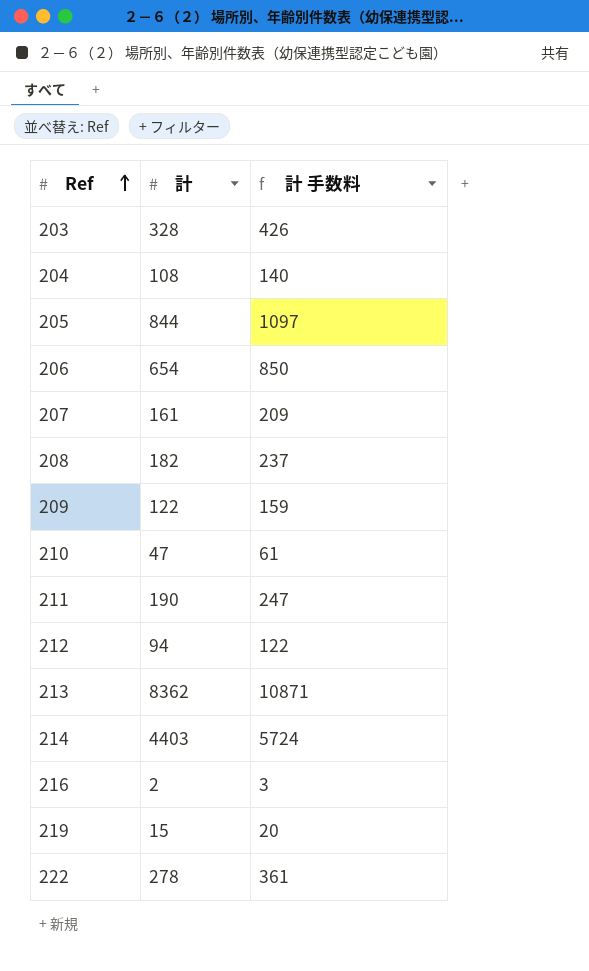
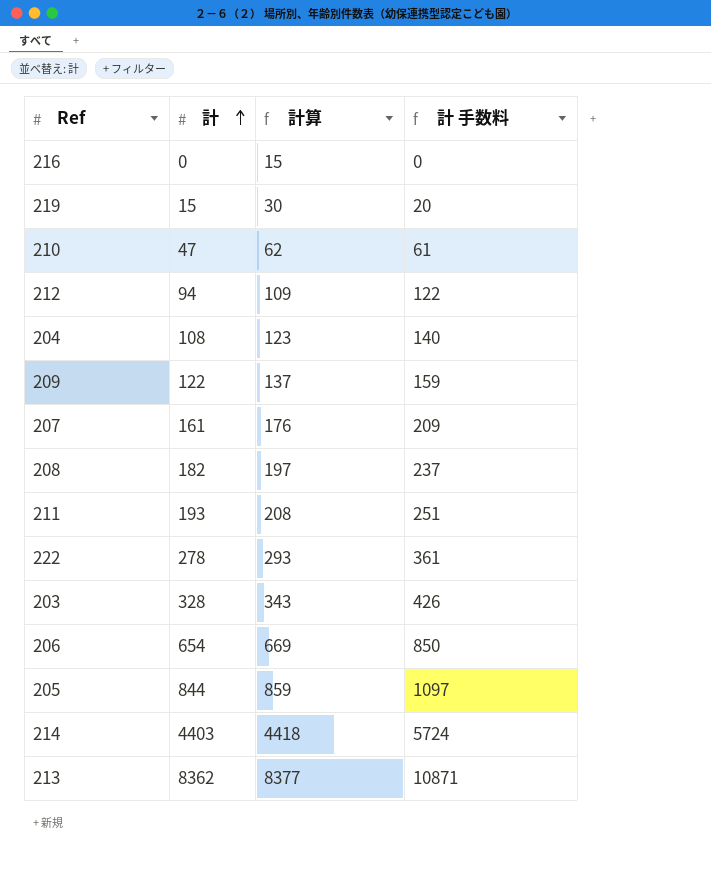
row order: Ref ascending -> 計 ascending
column 計算 | formula: none -> [計] + 15
216 | 計: 2 -> 0
216 | 計 手数料: 3 -> 0
211 | 計: 190 -> 193
211 | 計 手数料: 247 -> 251

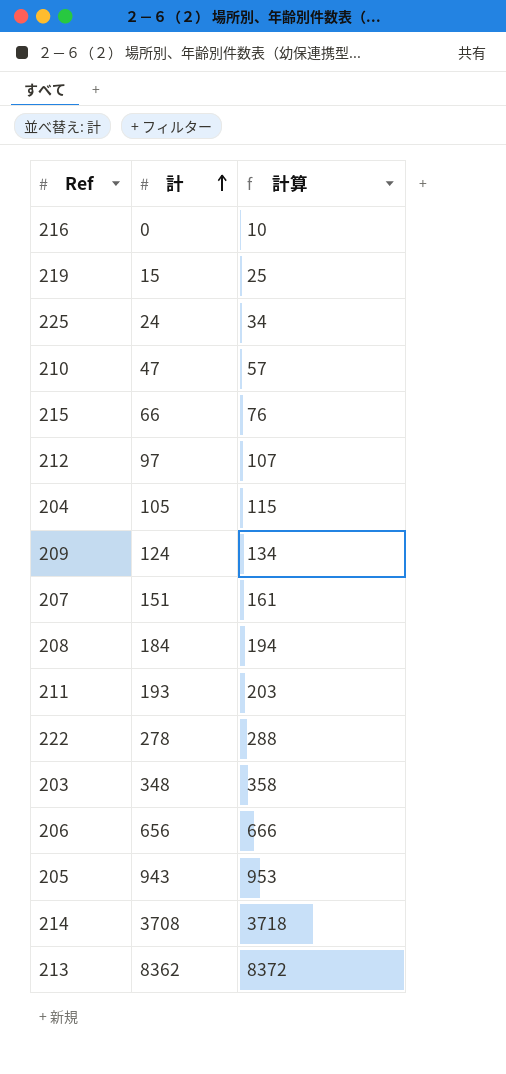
column 計 手数料 | formula: [計] * 1.3 -> none
column 計算 | formula: [計] + 15 -> [計] + 10
row 225: none -> 24 | 34
row 215: none -> 66 | 76
212 | 計: 94 -> 97
204 | 計: 108 -> 105
209 | 計: 122 -> 124
207 | 計: 161 -> 151
208 | 計: 182 -> 184
203 | 計: 328 -> 348
206 | 計: 654 -> 656
205 | 計: 844 -> 943
214 | 計: 4403 -> 3708

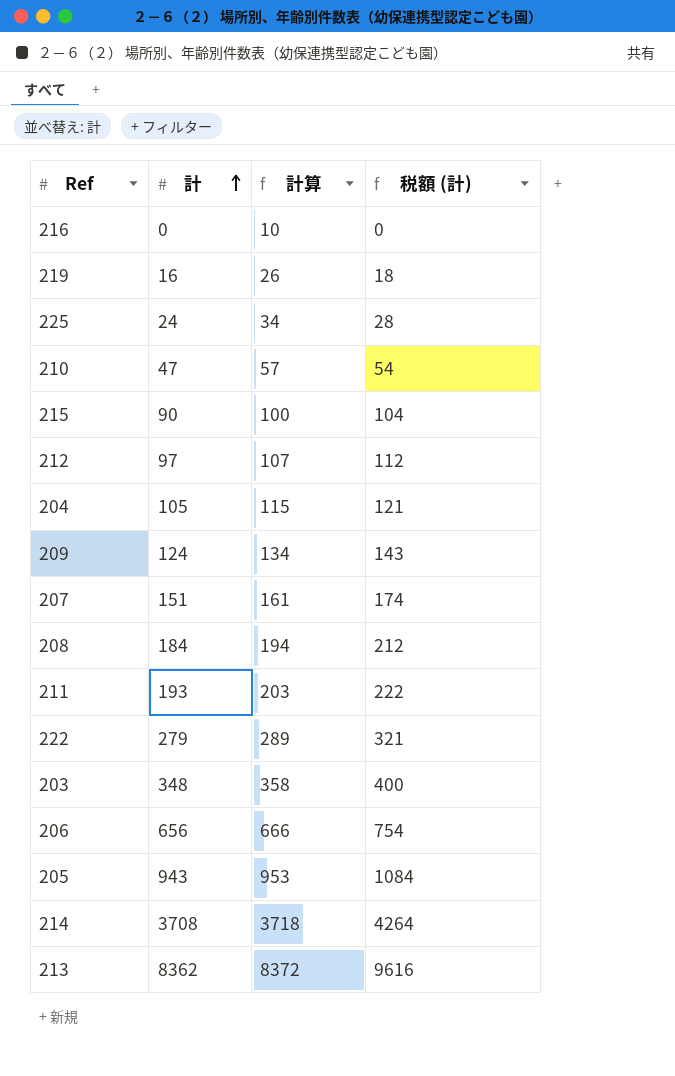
column 税額 (計) | formula: none -> [計] * 1.15
219 | 計: 15 -> 16
219 | 計算: 25 -> 26
215 | 計: 66 -> 90
215 | 計算: 76 -> 100
222 | 計: 278 -> 279
222 | 計算: 288 -> 289

